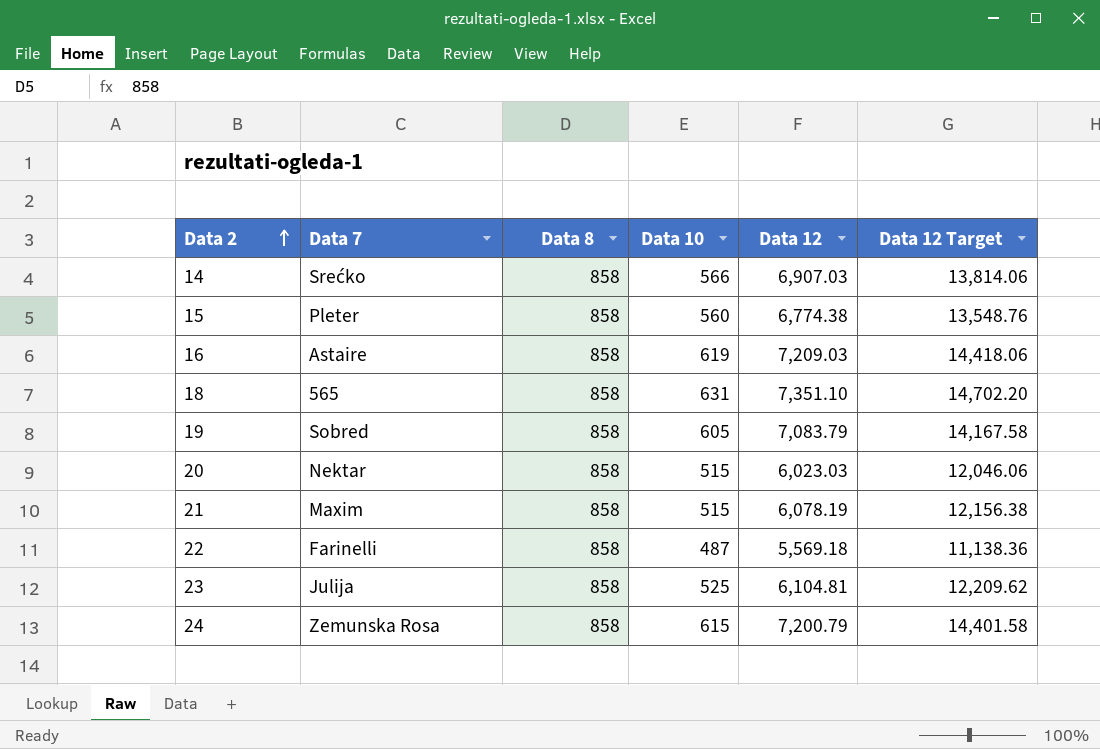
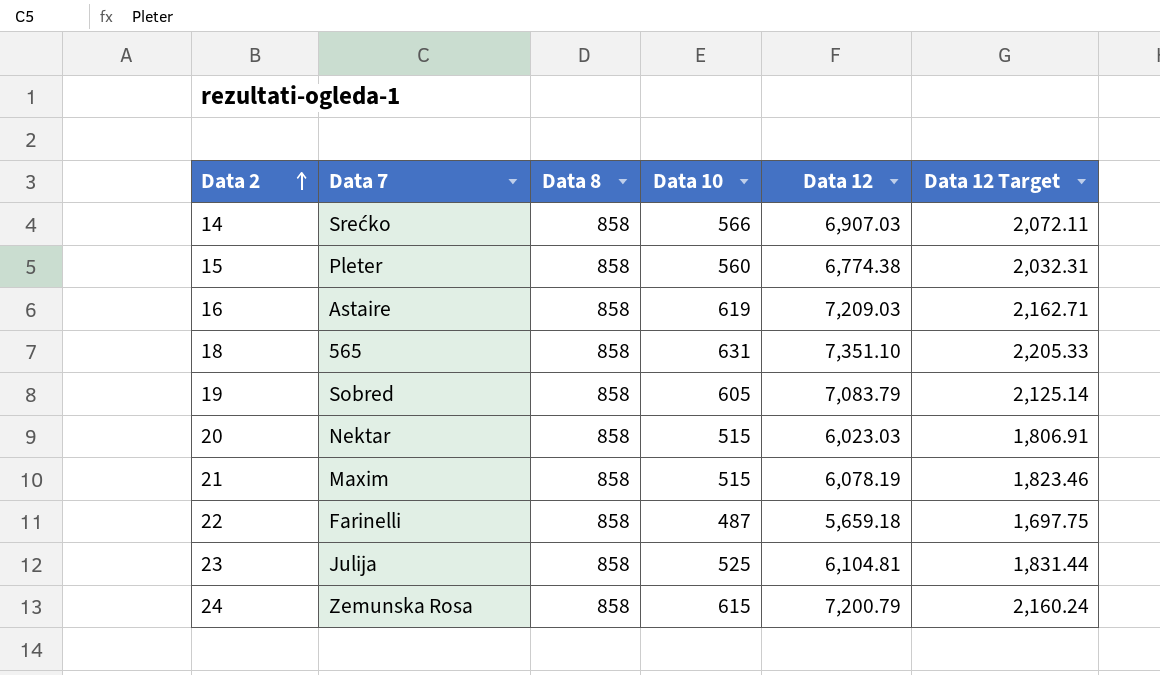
column Data 12 Target | formula: [Data 12] * 2 -> [Data 12] * 0.3
22 | Data 12: 5,569.18 -> 5,659.18

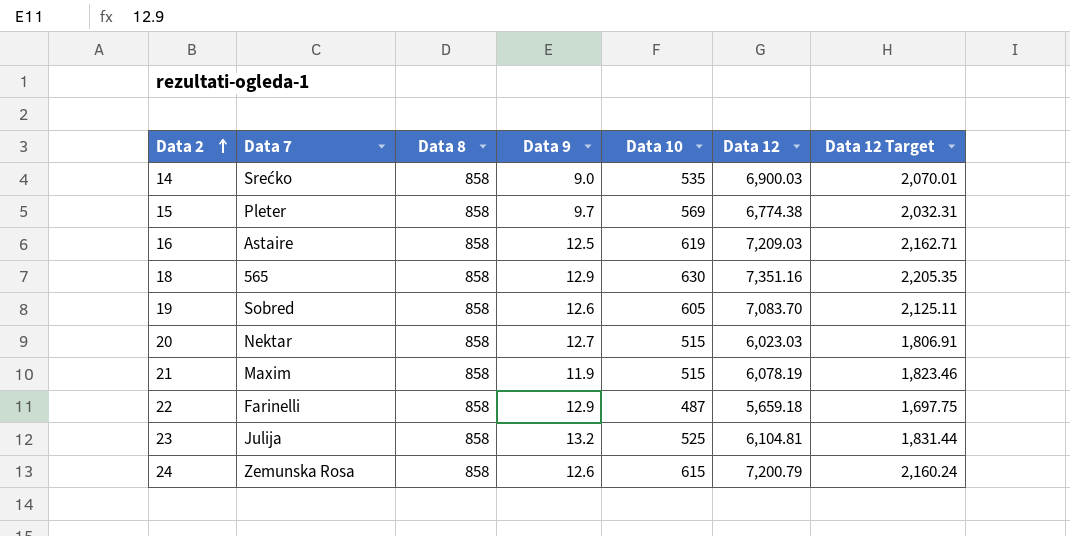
column Data 9 | position: none -> 4
14 | Data 10: 566 -> 535
14 | Data 12: 6,907.03 -> 6,900.03
14 | Data 12 Target: 2,072.11 -> 2,070.01
15 | Data 10: 560 -> 569
18 | Data 10: 631 -> 630
18 | Data 12: 7,351.10 -> 7,351.16
18 | Data 12 Target: 2,205.33 -> 2,205.35
19 | Data 12: 7,083.79 -> 7,083.70
19 | Data 12 Target: 2,125.14 -> 2,125.11

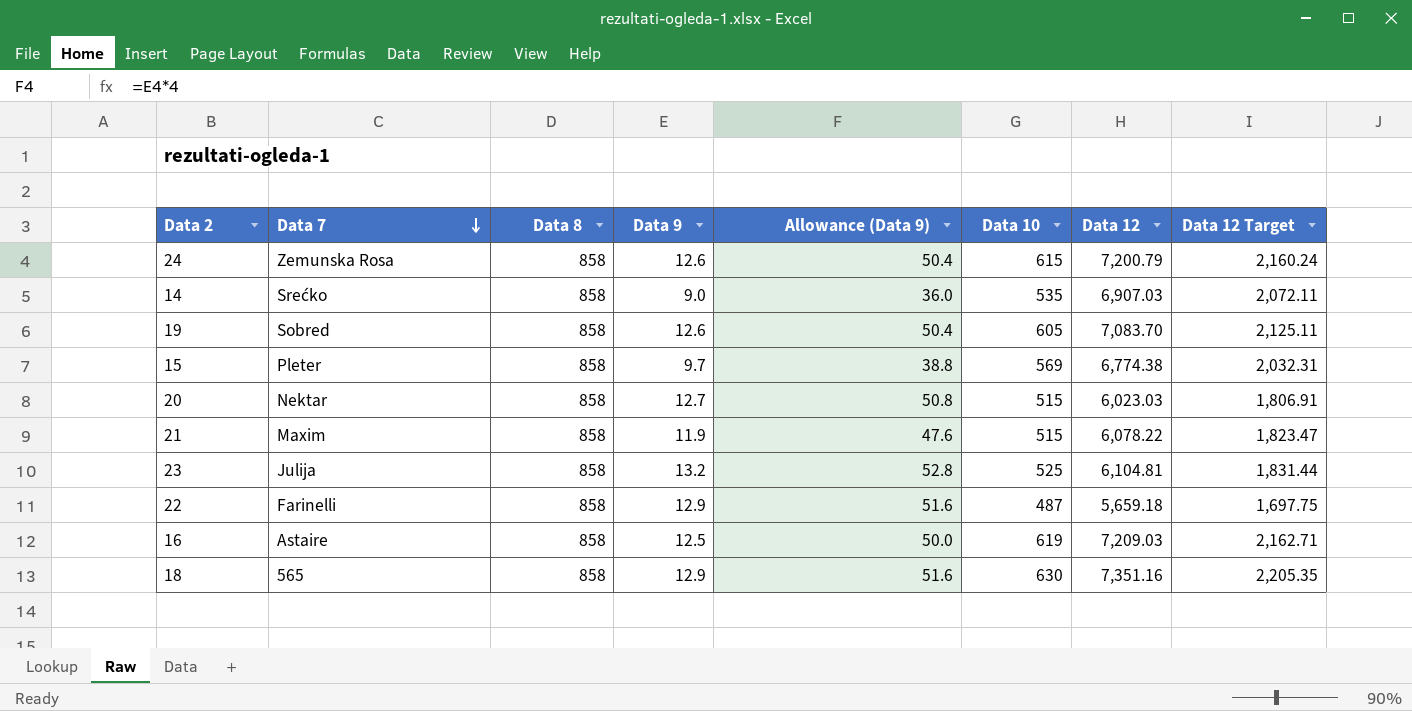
row order: Data 2 ascending -> Data 7 descending
column Allowance (Data 9) | formula: none -> [Data 9] * 4
14 | Data 12: 6,900.03 -> 6,907.03
14 | Data 12 Target: 2,070.01 -> 2,072.11
21 | Data 12: 6,078.19 -> 6,078.22
21 | Data 12 Target: 1,823.46 -> 1,823.47

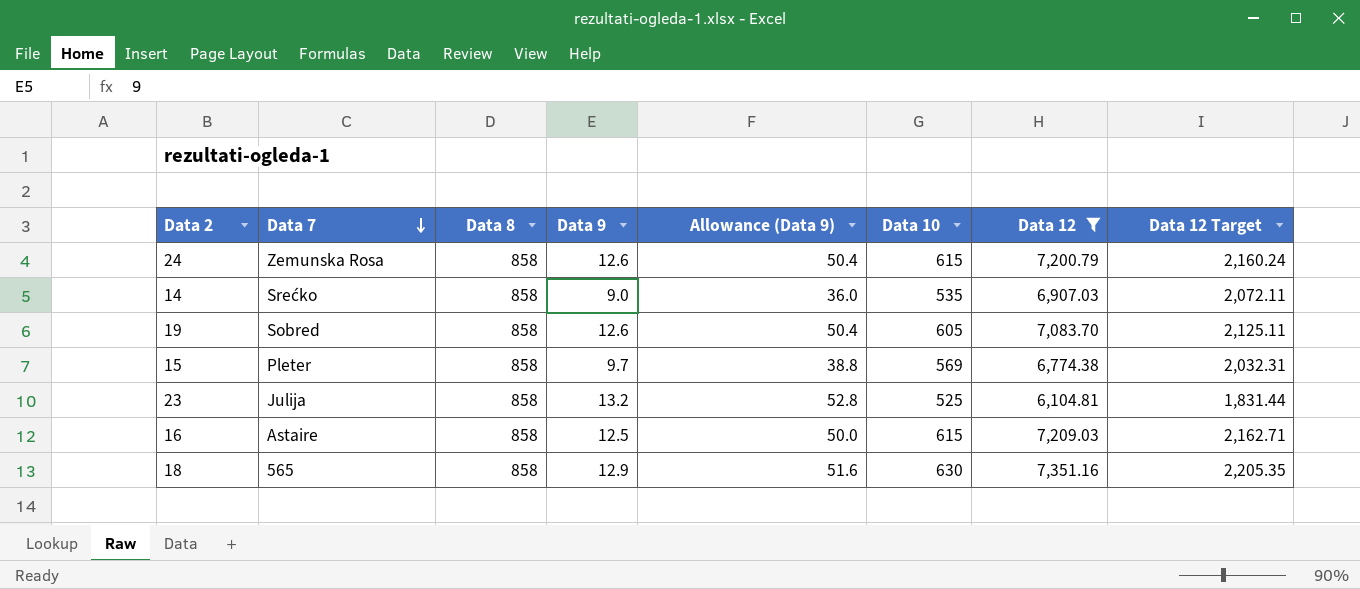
filter: none -> Data 12 >= 6,104.81
16 | Data 10: 619 -> 615

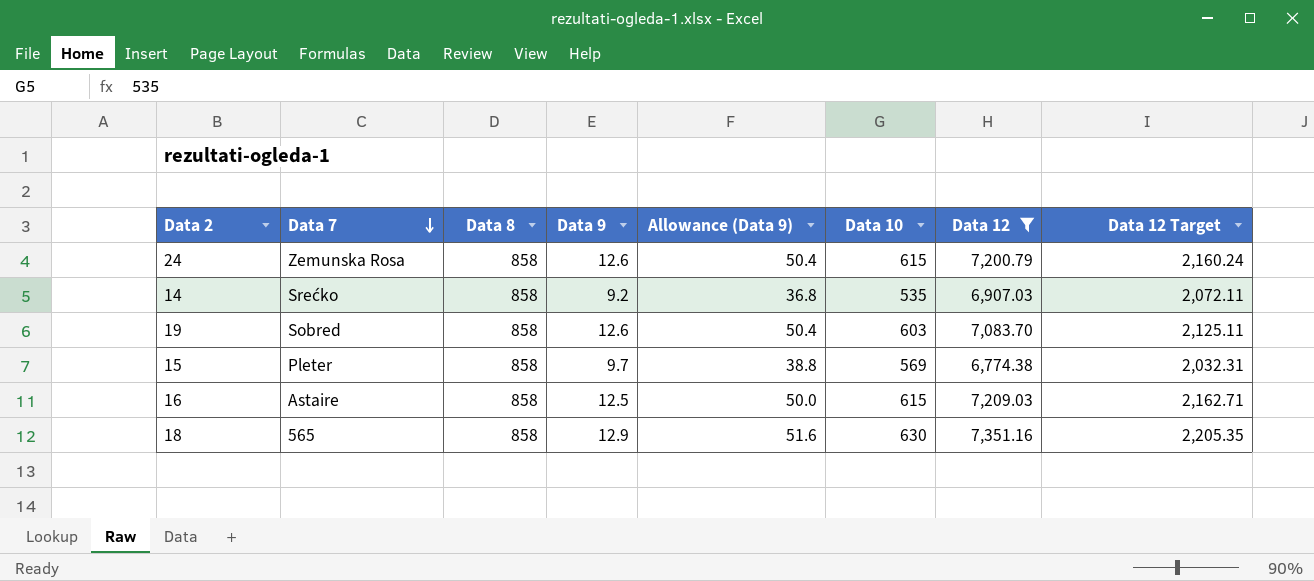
row 23: Julija | 858 | 13.2 | 52.8 | 525 | 6,104.81 | 1,831.44 -> none
14 | Data 9: 9.0 -> 9.2
14 | Allowance (Data 9): 36.0 -> 36.8
19 | Data 10: 605 -> 603

